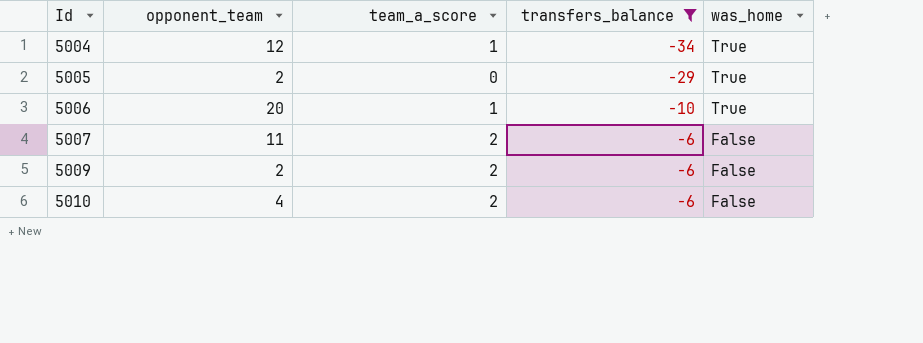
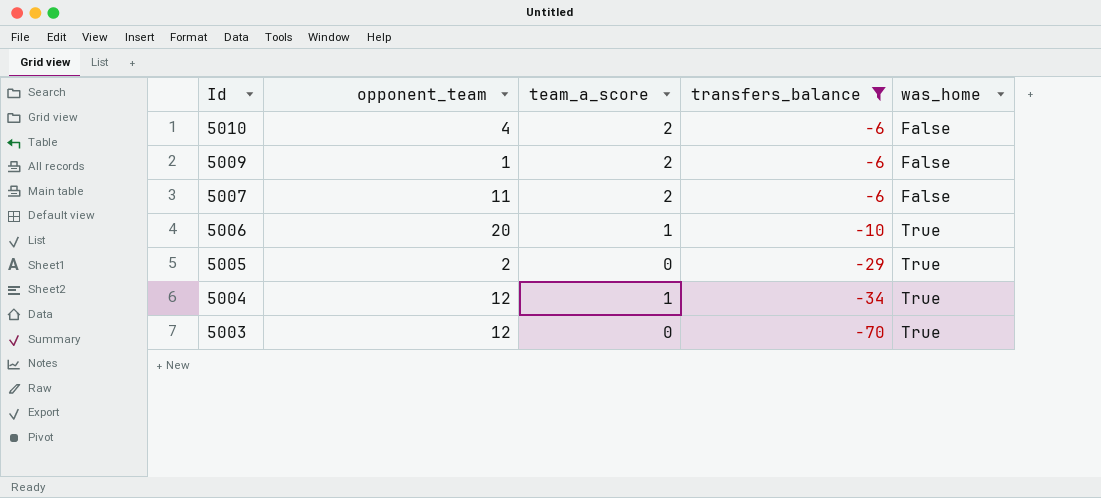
row order: Id ascending -> Id descending
5009 | opponent_team: 2 -> 1
row 5003: none -> 12 | 0 | -70 | True

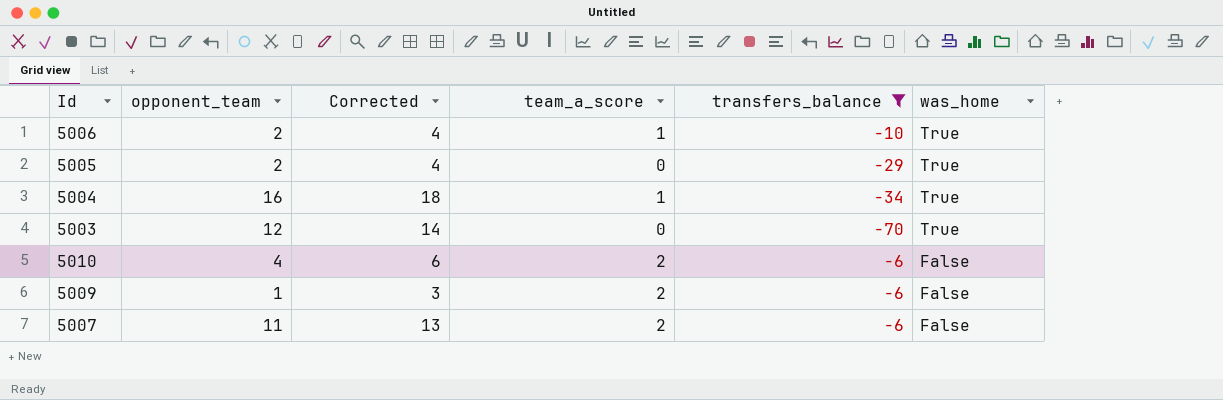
row order: Id descending -> was_home descending
column Corrected | formula: none -> [opponent_team] + 2
5006 | opponent_team: 20 -> 2
5004 | opponent_team: 12 -> 16

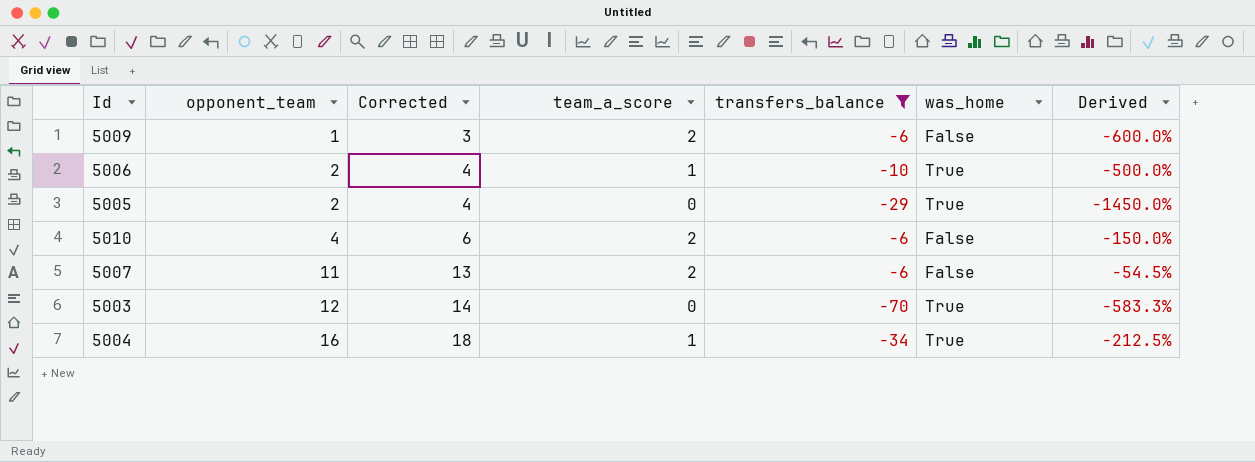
row order: was_home descending -> opponent_team ascending
column Derived | formula: none -> [transfers_balance] / [opponent_team]

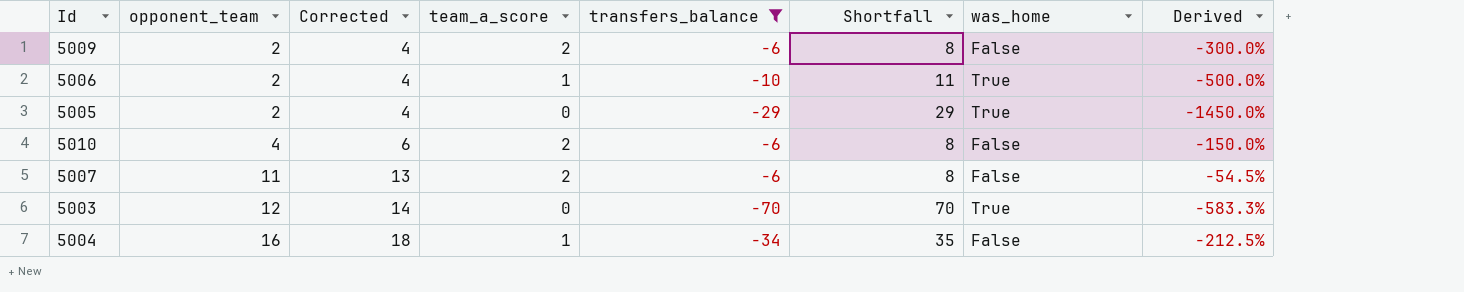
column Shortfall | formula: none -> [team_a_score] - [transfers_balance]
5009 | opponent_team: 1 -> 2
5009 | Corrected: 3 -> 4
5009 | Derived: -600.0% -> -300.0%
5004 | was_home: True -> False

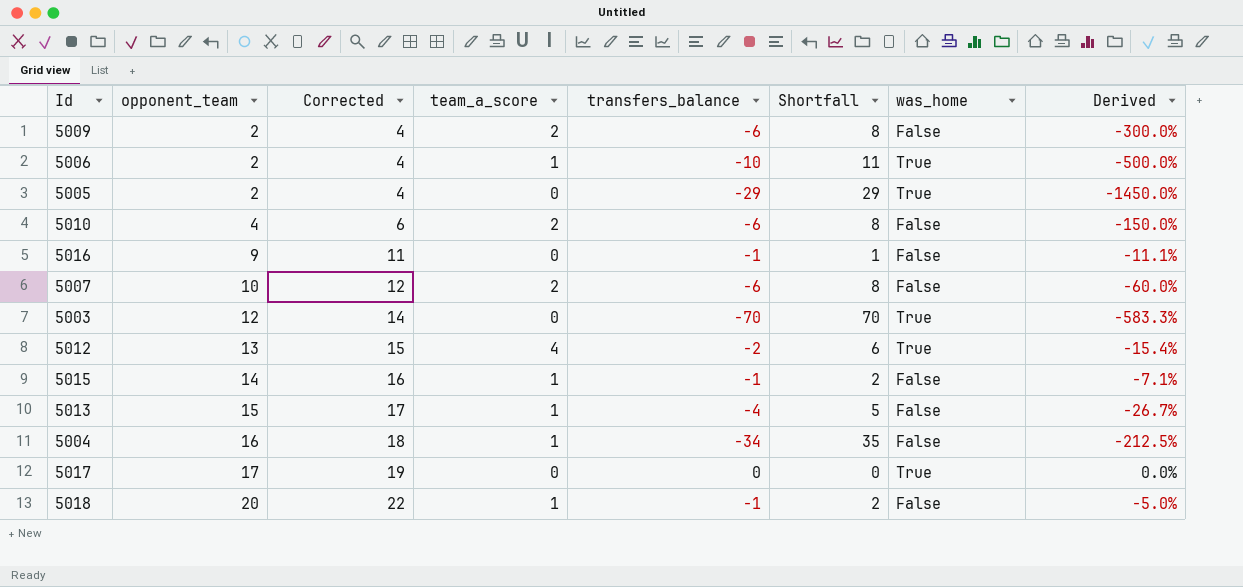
filter: transfers_balance <= -6 -> none
5007 | opponent_team: 11 -> 10
5007 | Corrected: 13 -> 12
5007 | Derived: -54.5% -> -60.0%

